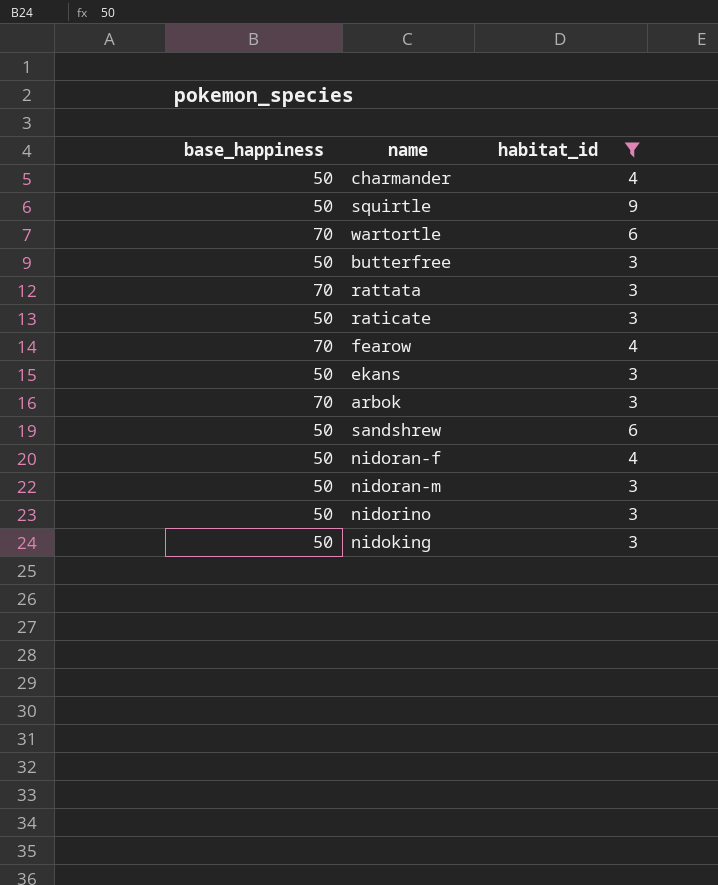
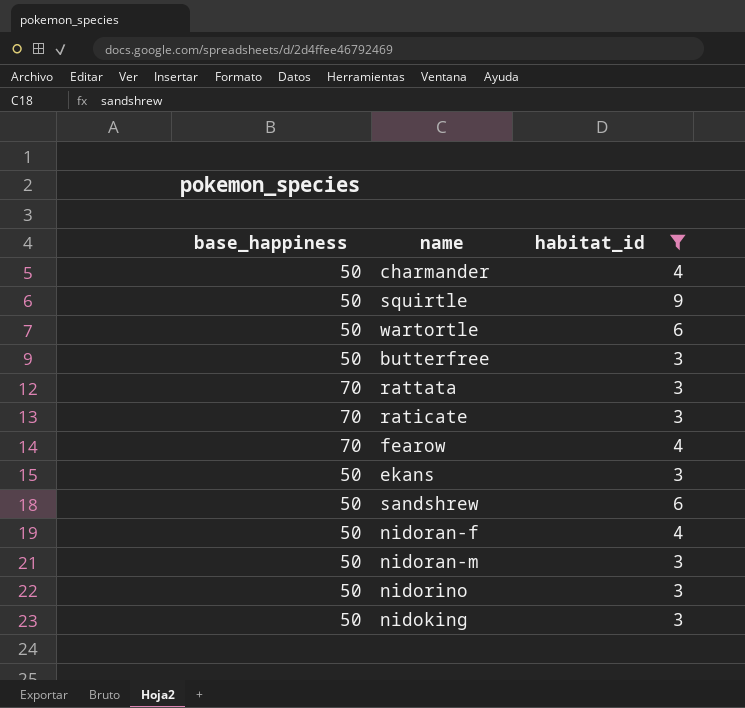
row arbok: 70 | 3 -> none
wartortle | base_happiness: 70 -> 50
raticate | base_happiness: 50 -> 70

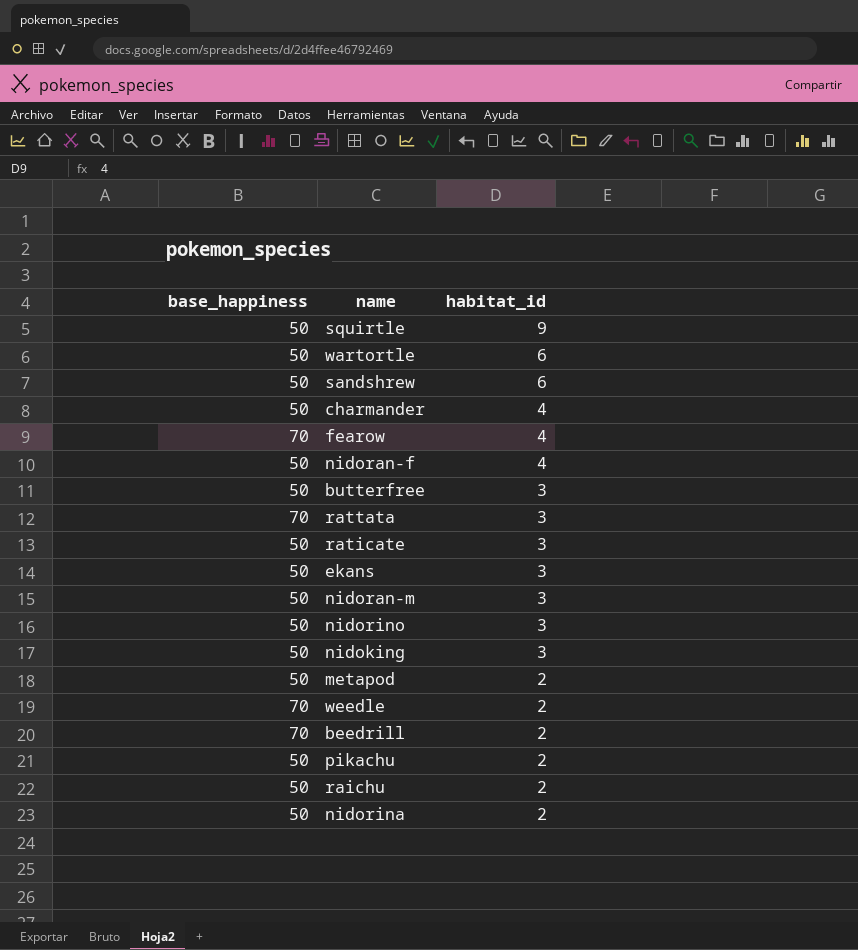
filter: habitat_id != 2 -> none
row order: none -> habitat_id descending
raticate | base_happiness: 70 -> 50

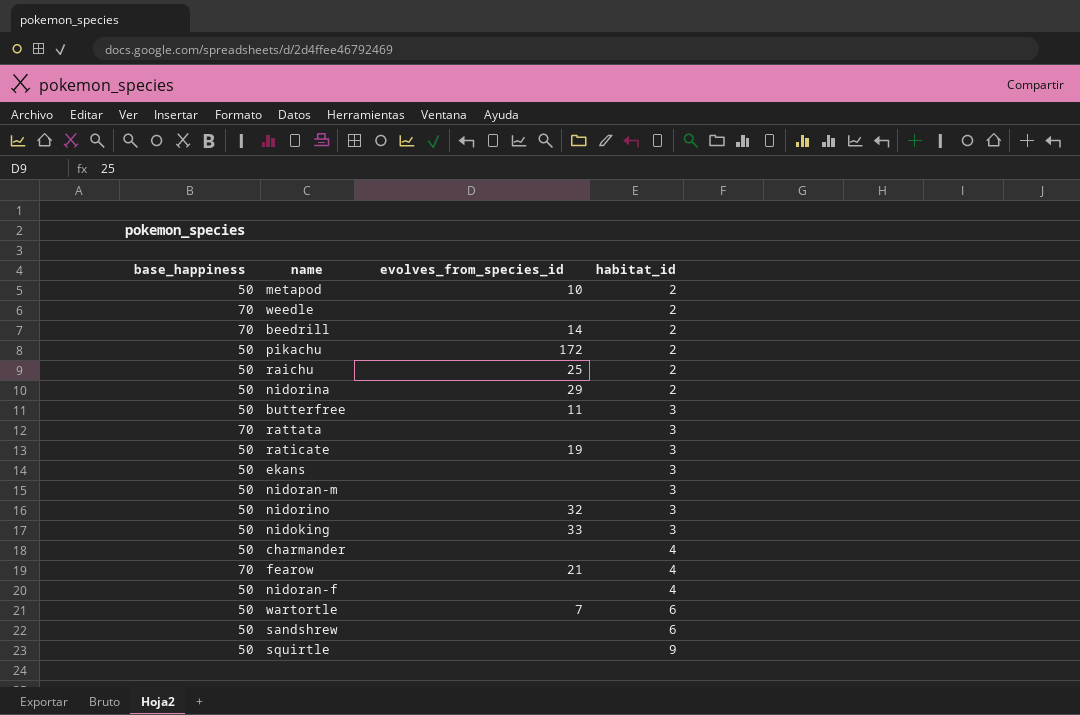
row order: habitat_id descending -> habitat_id ascending
column evolves_from_species_id | position: none -> 3

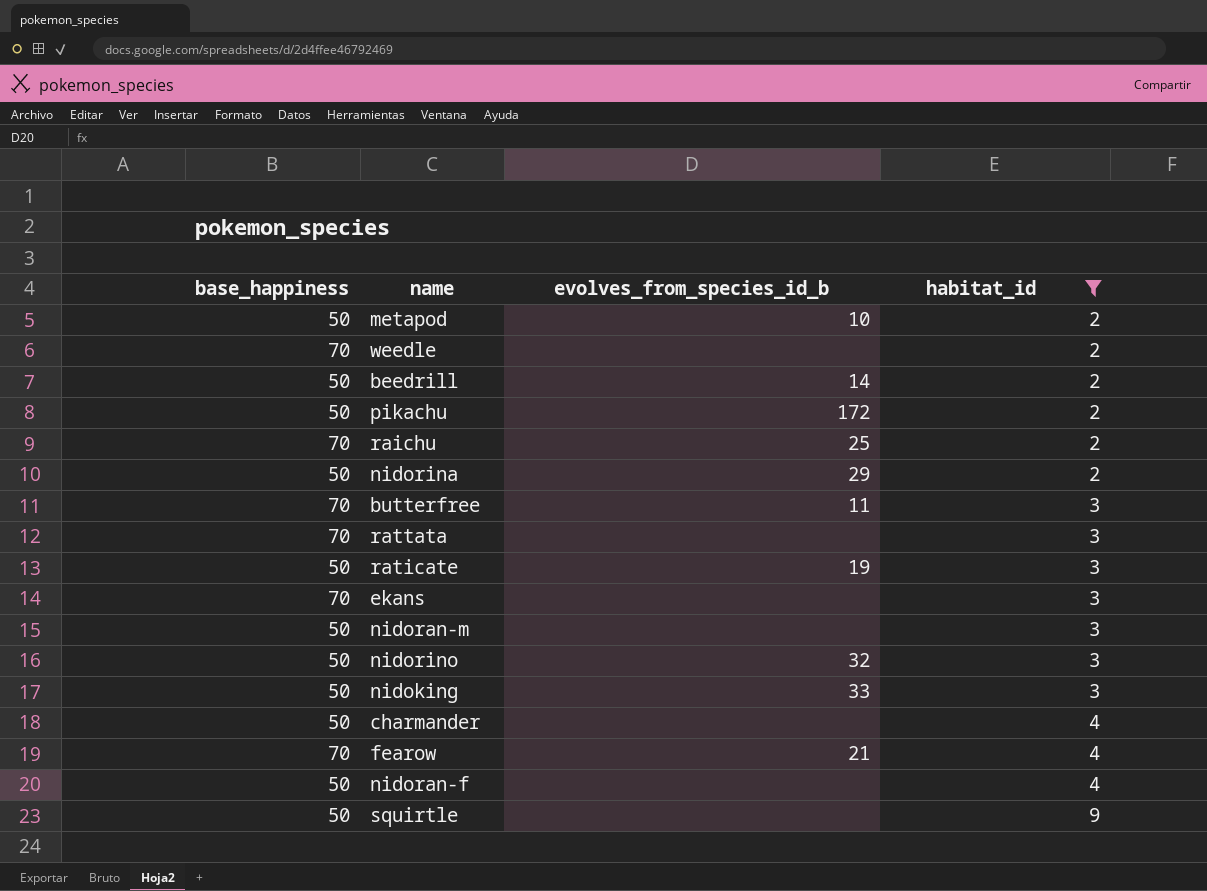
filter: none -> habitat_id != 6
column name: evolves_from_species_id -> evolves_from_species_id_b
beedrill | base_happiness: 70 -> 50
raichu | base_happiness: 50 -> 70
butterfree | base_happiness: 50 -> 70
ekans | base_happiness: 50 -> 70

